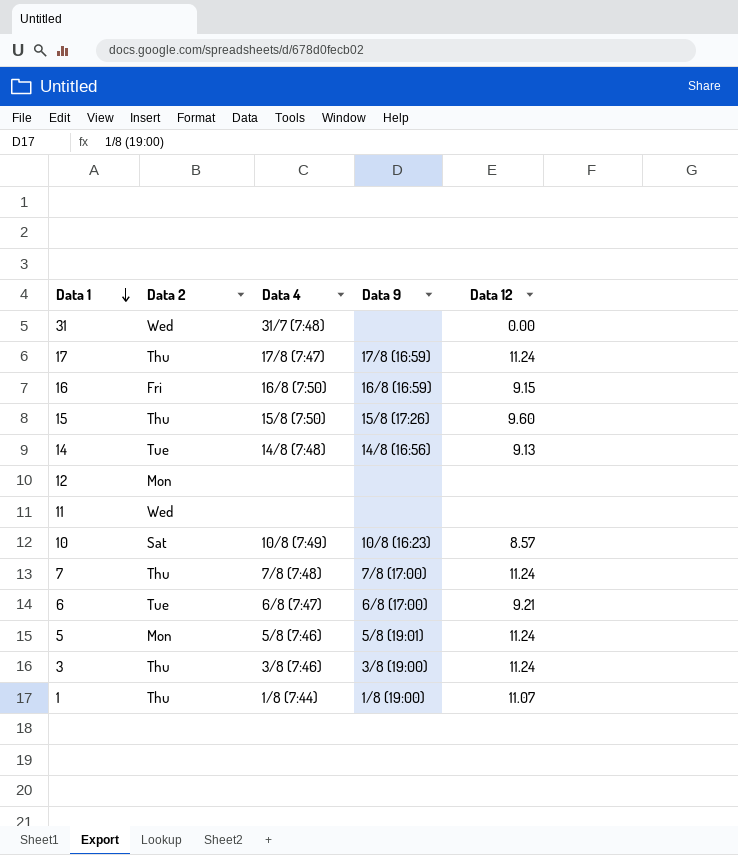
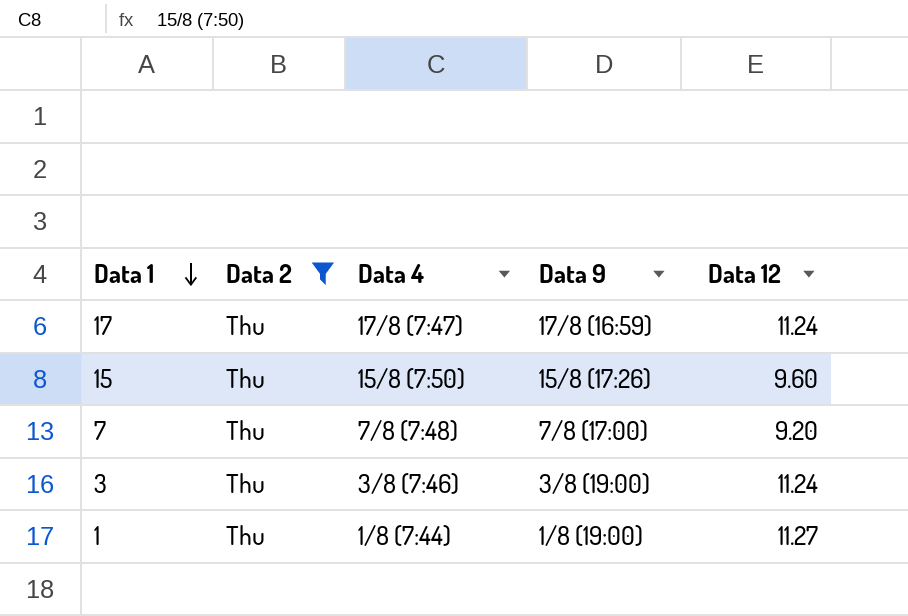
filter: none -> Data 2 = Thu
7 | Data 12: 11.24 -> 9.20
1 | Data 12: 11.07 -> 11.27

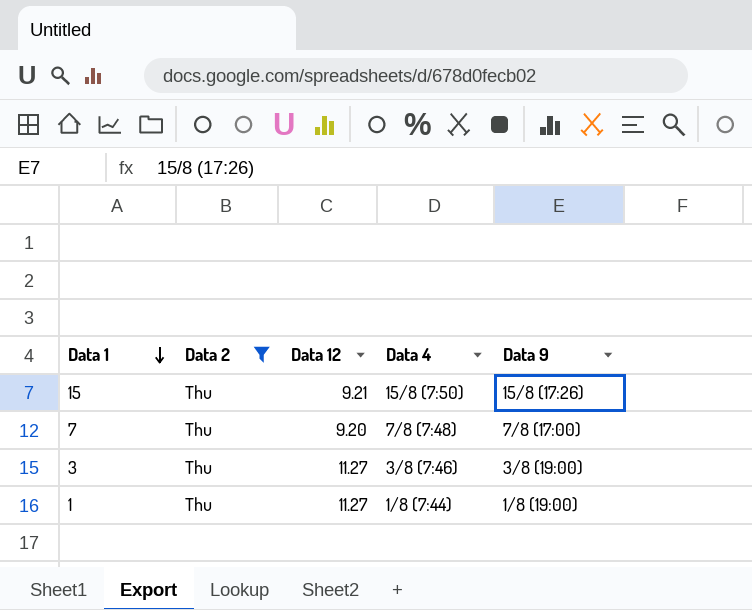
column Data 12 | position: 5 -> 3
row 17: Thu | 17/8 (7:47) | 17/8 (16:59) | 11.24 -> none
15 | Data 12: 9.60 -> 9.21
3 | Data 12: 11.24 -> 11.27

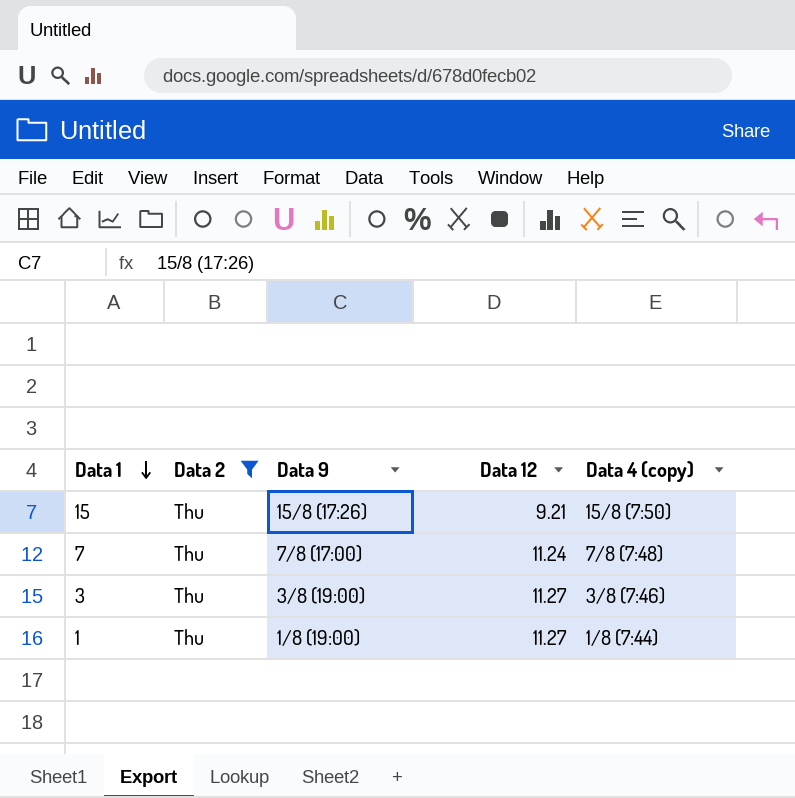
column Data 9 | position: 5 -> 3
column name: Data 4 -> Data 4 (copy)
7 | Data 12: 9.20 -> 11.24

